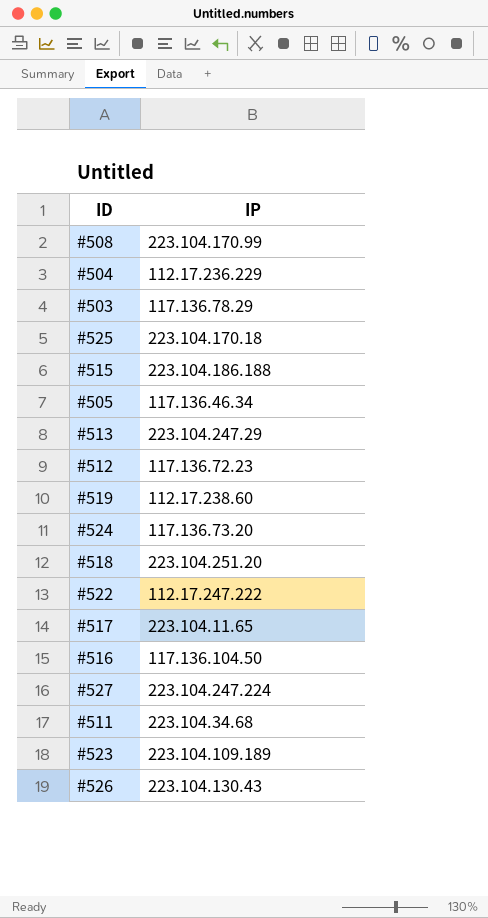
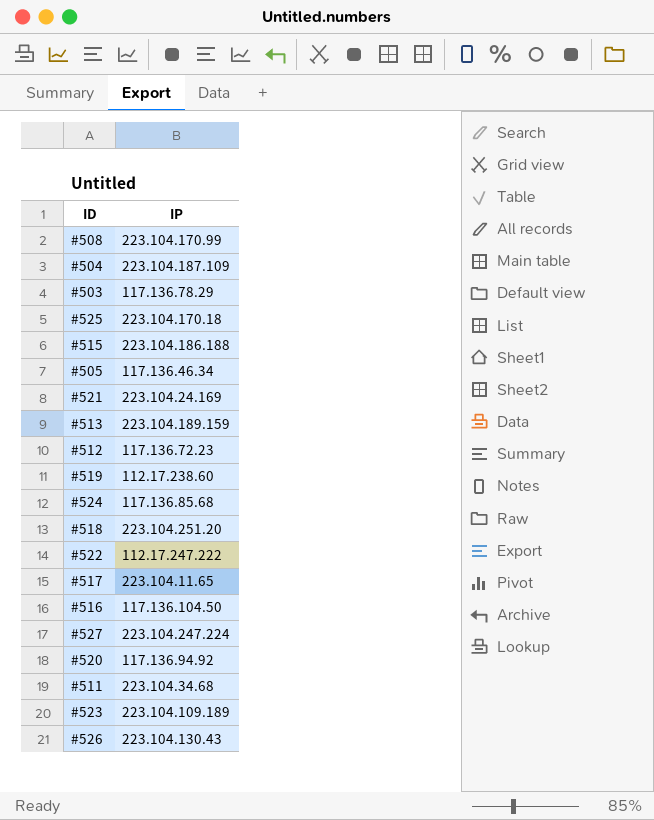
#504 | IP: 112.17.236.229 -> 223.104.187.109
row #521: none -> 223.104.24.169
#513 | IP: 223.104.247.29 -> 223.104.189.159
#524 | IP: 117.136.73.20 -> 117.136.85.68
row #520: none -> 117.136.94.92

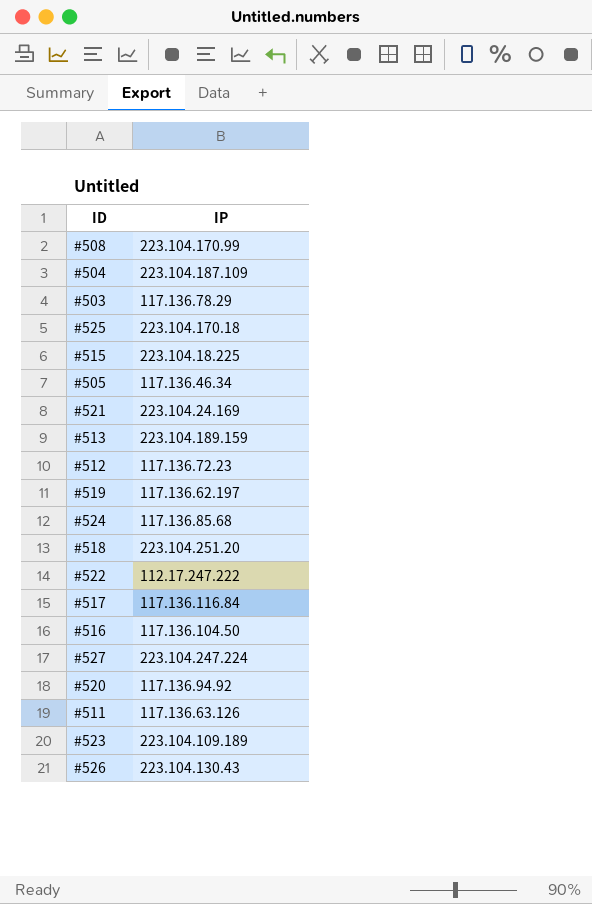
#515 | IP: 223.104.186.188 -> 223.104.18.225
#519 | IP: 112.17.238.60 -> 117.136.62.197
#517 | IP: 223.104.11.65 -> 117.136.116.84
#511 | IP: 223.104.34.68 -> 117.136.63.126

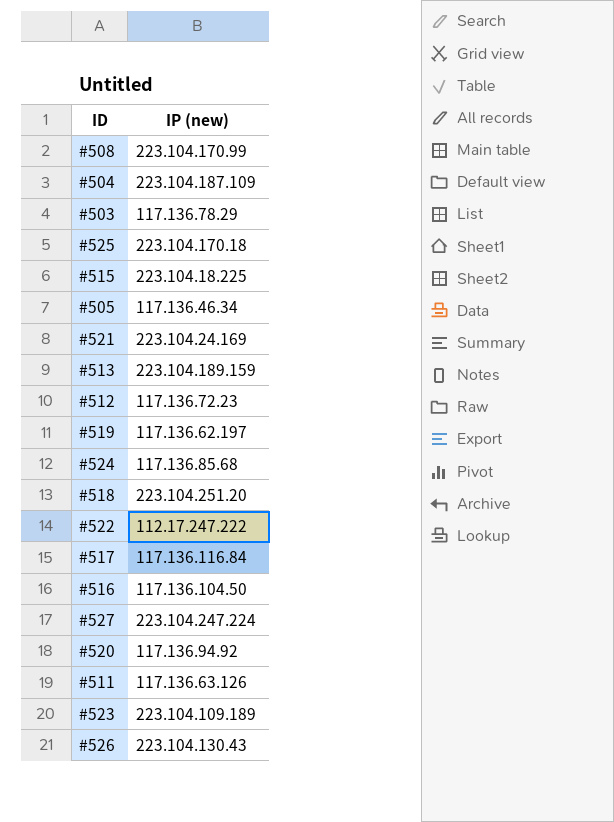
column name: IP -> IP (new)

